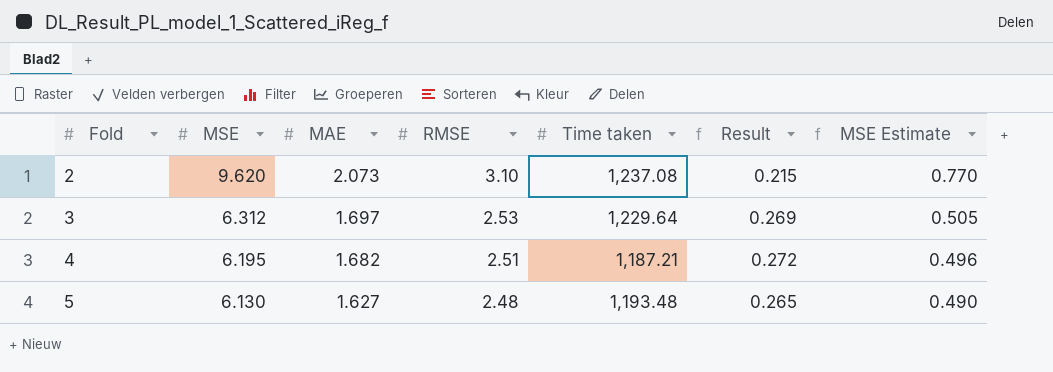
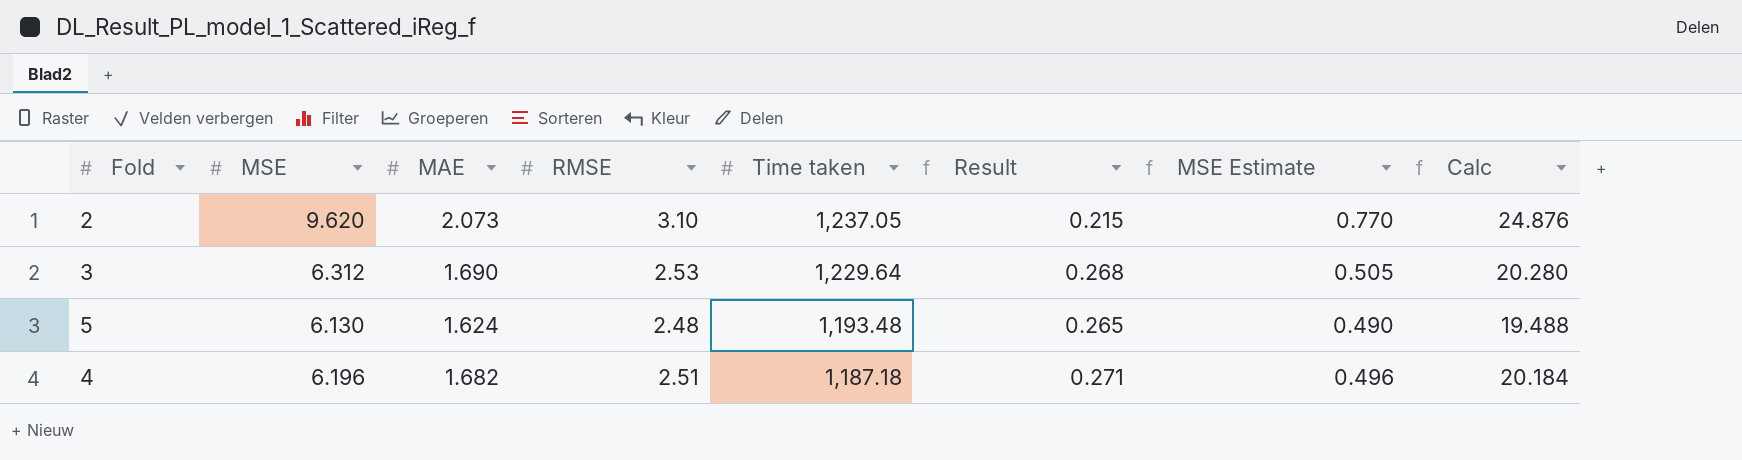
row order: Fold ascending -> Time taken descending
column Calc | formula: none -> [MAE] * 12
2 | Time taken: 1,237.08 -> 1,237.05
3 | MAE: 1.697 -> 1.690
3 | Result: 0.269 -> 0.268
5 | MAE: 1.627 -> 1.624
4 | MSE: 6.195 -> 6.196
4 | Time taken: 1,187.21 -> 1,187.18
4 | Result: 0.272 -> 0.271

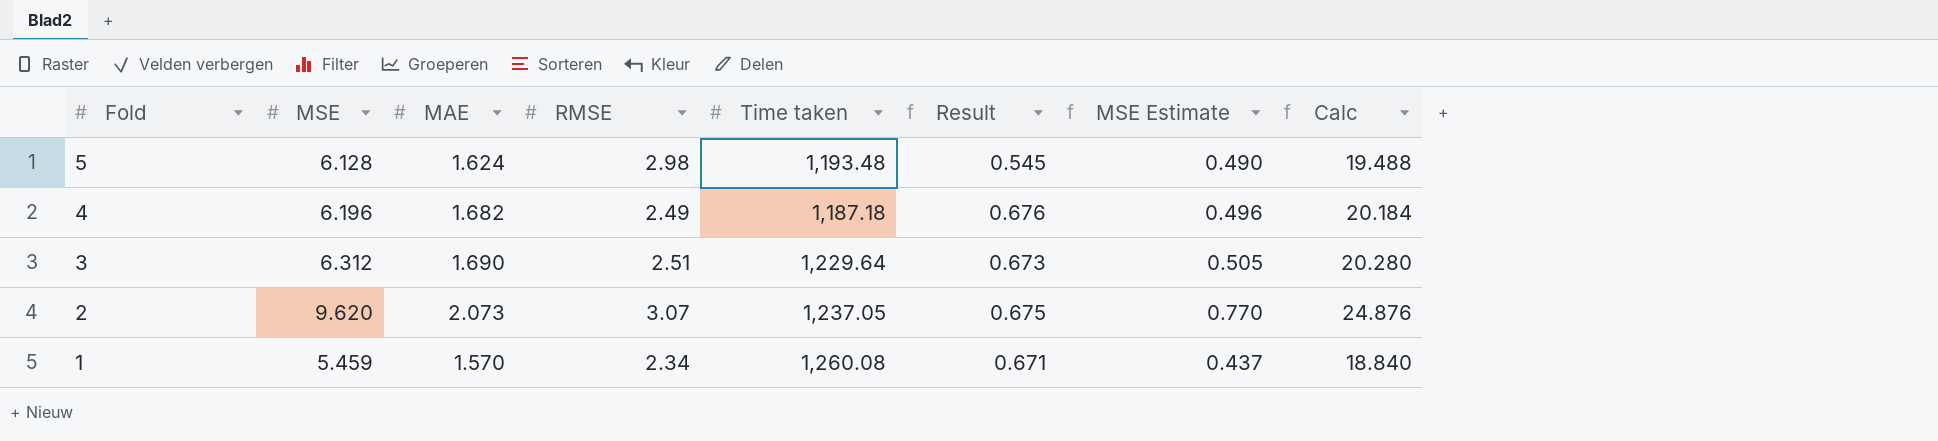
row order: Time taken descending -> Fold descending
column Result | formula: [MAE] / [MSE] -> [MAE] / [RMSE]
5 | MSE: 6.130 -> 6.128
5 | RMSE: 2.48 -> 2.98
4 | RMSE: 2.51 -> 2.49
3 | RMSE: 2.53 -> 2.51
2 | RMSE: 3.10 -> 3.07
row 1: none -> 5.459 | 1.570 | 2.34 | 1,260.08 | 0.671 | 0.437 | 18.840

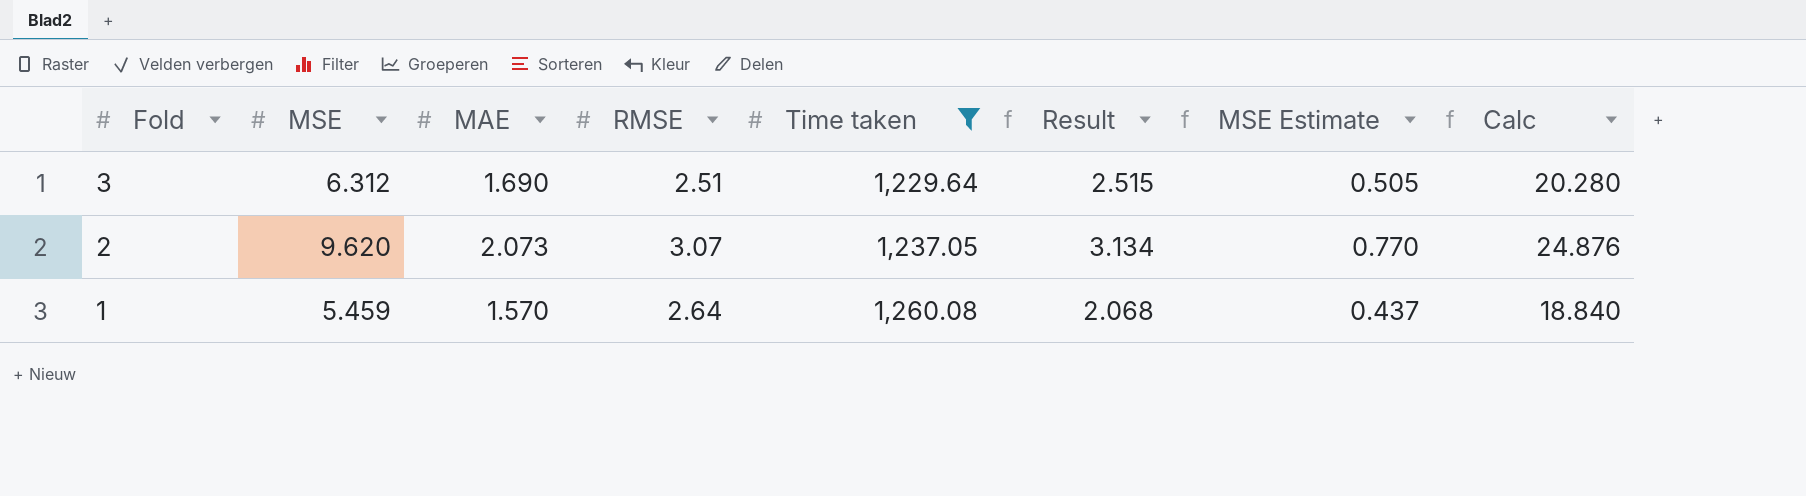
filter: none -> Time taken >= 1,229.64
column Result | formula: [MAE] / [RMSE] -> [MSE] / [RMSE]
1 | RMSE: 2.34 -> 2.64

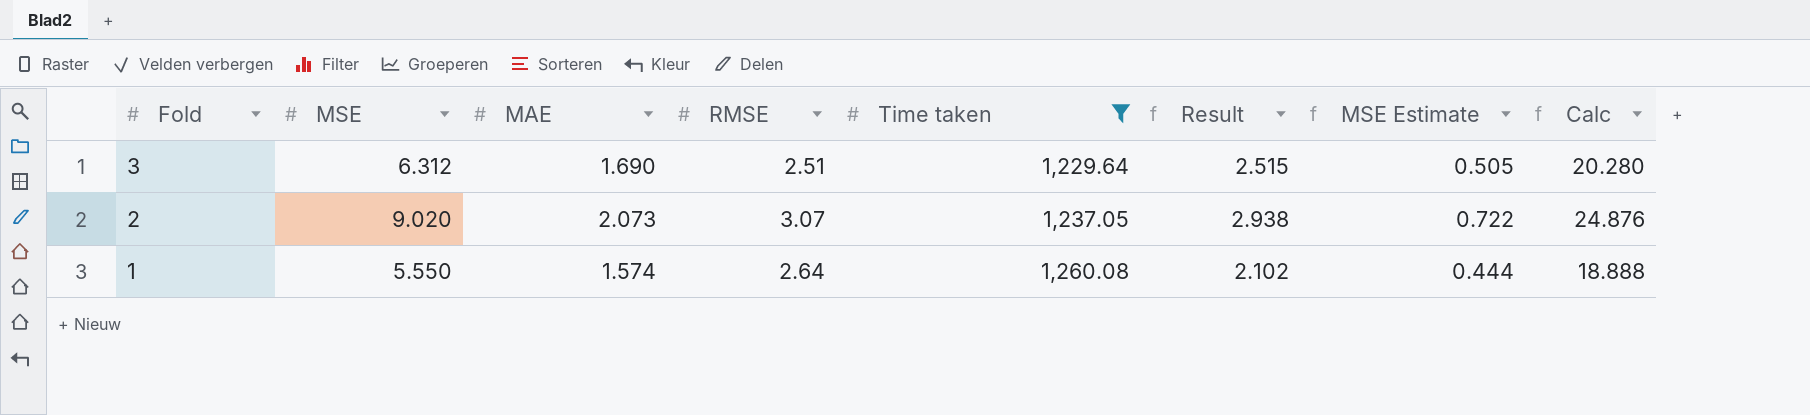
2 | MSE: 9.620 -> 9.020
2 | Result: 3.134 -> 2.938
2 | MSE Estimate: 0.770 -> 0.722
1 | MSE: 5.459 -> 5.550
1 | MAE: 1.570 -> 1.574
1 | Result: 2.068 -> 2.102
1 | MSE Estimate: 0.437 -> 0.444
1 | Calc: 18.840 -> 18.888

